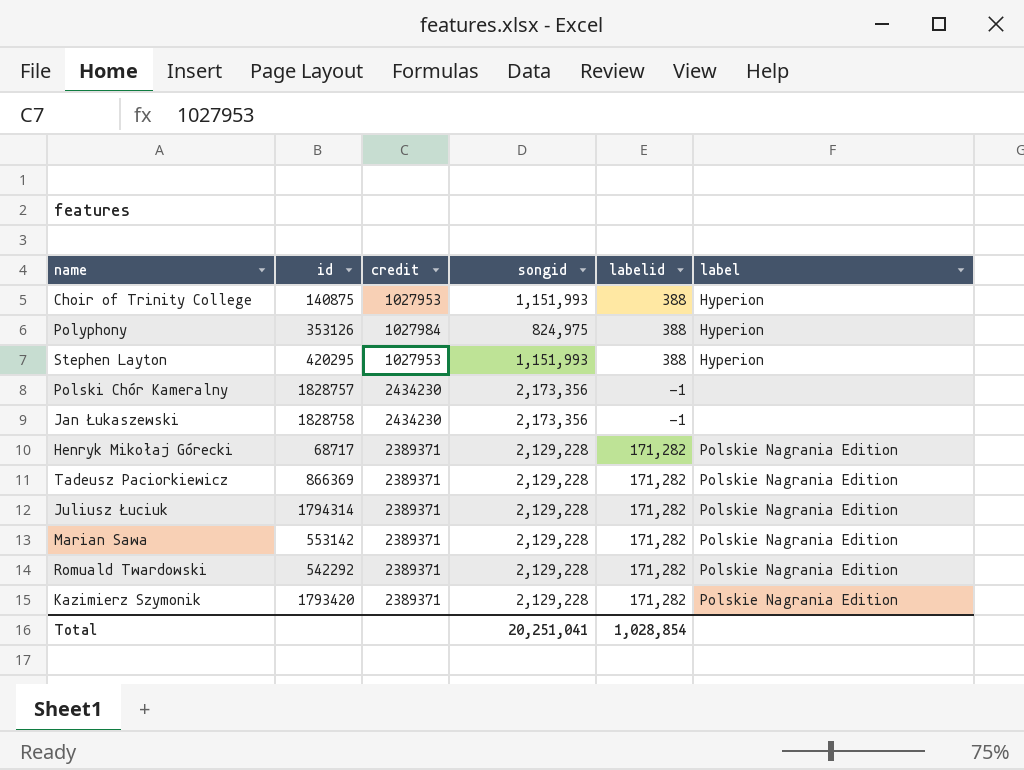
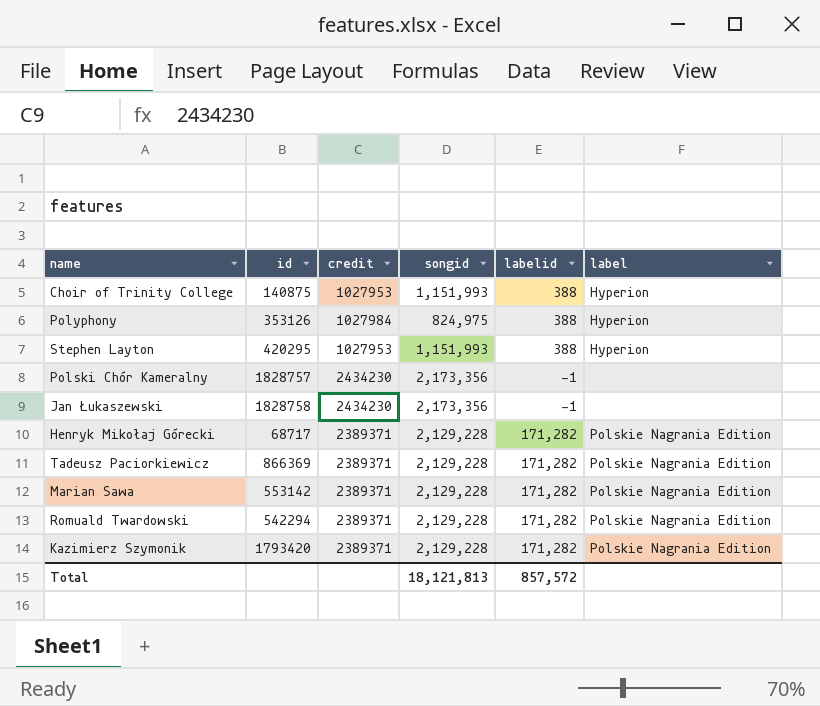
row Juliusz Łuciuk: 1794314 | 2389371 | 2,129,228 | 171,282 | Polskie Nagrania Edition -> none
Romuald Twardowski | id: 542292 -> 542294
Total | songid: 20,251,041 -> 18,121,813
Total | labelid: 1,028,854 -> 857,572

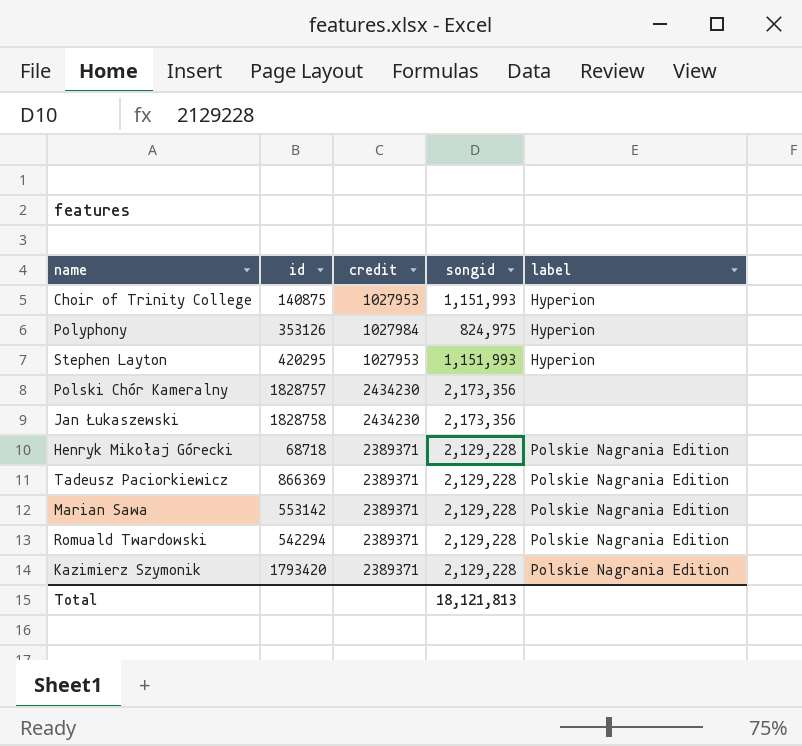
column labelid | position: 5 -> none
Henryk Mikołaj Górecki | id: 68717 -> 68718

